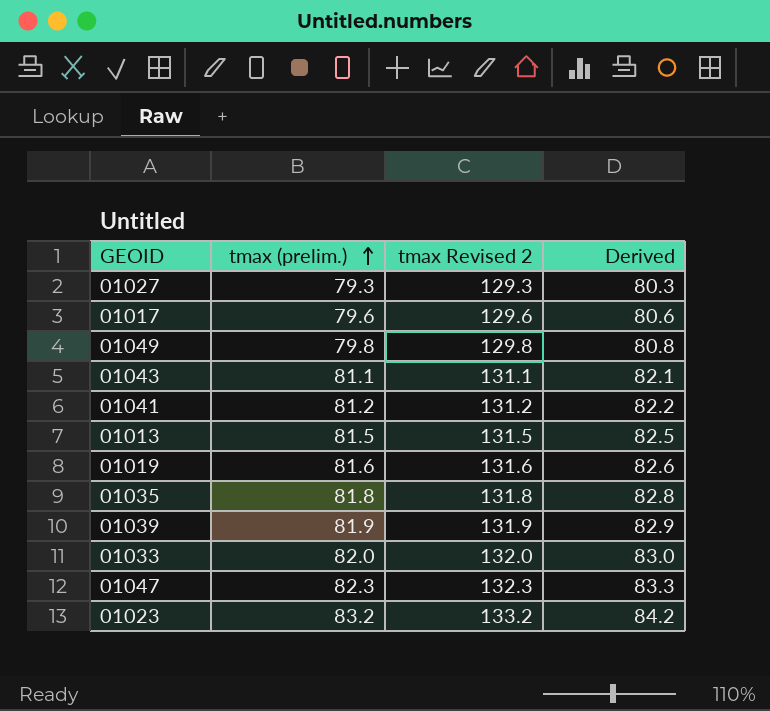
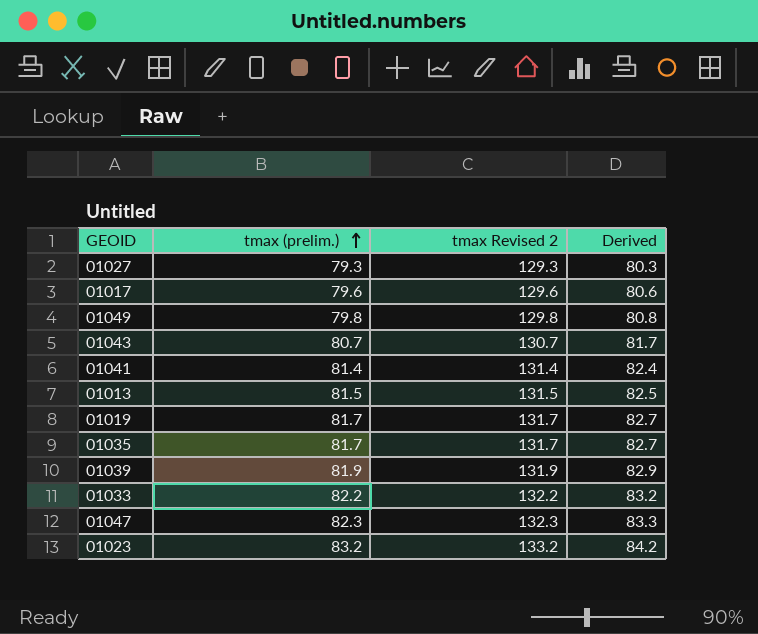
01043 | tmax (prelim.): 81.1 -> 80.7
01043 | tmax Revised 2: 131.1 -> 130.7
01043 | Derived: 82.1 -> 81.7
01041 | tmax (prelim.): 81.2 -> 81.4
01041 | tmax Revised 2: 131.2 -> 131.4
01041 | Derived: 82.2 -> 82.4
01019 | tmax (prelim.): 81.6 -> 81.7
01019 | tmax Revised 2: 131.6 -> 131.7
01019 | Derived: 82.6 -> 82.7
01035 | tmax (prelim.): 81.8 -> 81.7
01035 | tmax Revised 2: 131.8 -> 131.7
01035 | Derived: 82.8 -> 82.7
01033 | tmax (prelim.): 82.0 -> 82.2
01033 | tmax Revised 2: 132.0 -> 132.2
01033 | Derived: 83.0 -> 83.2

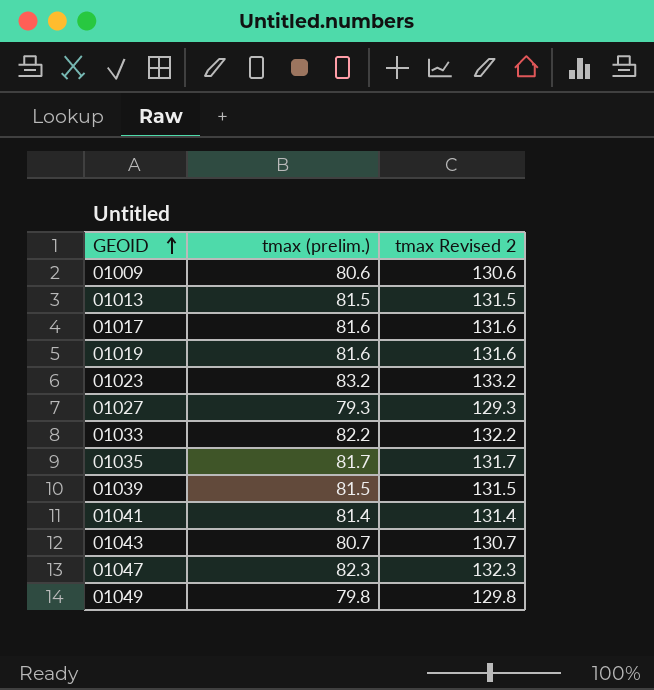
row order: tmax (prelim.) ascending -> GEOID ascending
column Derived | formula: [tmax (prelim.)] + 1 -> none
row 01009: none -> 80.6 | 130.6
01017 | tmax (prelim.): 79.6 -> 81.6
01017 | tmax Revised 2: 129.6 -> 131.6
01019 | tmax (prelim.): 81.7 -> 81.6
01019 | tmax Revised 2: 131.7 -> 131.6
01039 | tmax (prelim.): 81.9 -> 81.5
01039 | tmax Revised 2: 131.9 -> 131.5

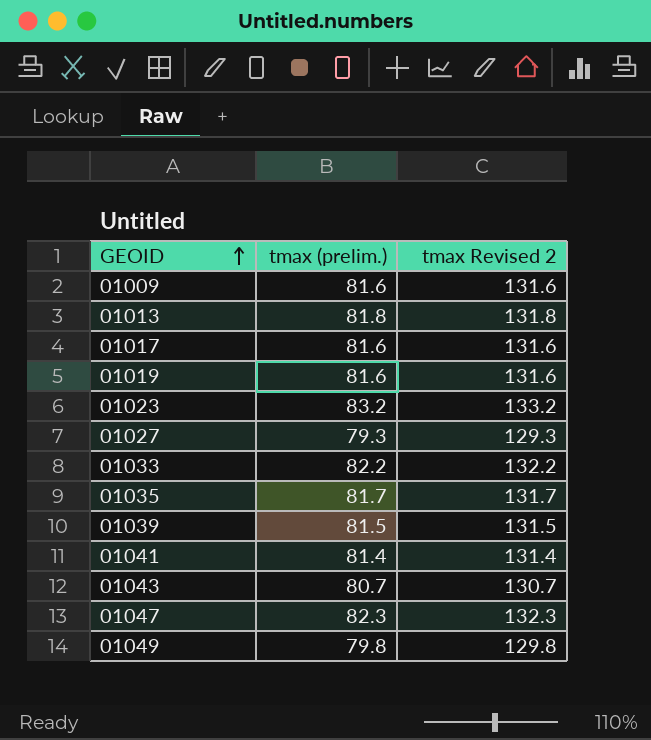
01009 | tmax (prelim.): 80.6 -> 81.6
01009 | tmax Revised 2: 130.6 -> 131.6
01013 | tmax (prelim.): 81.5 -> 81.8
01013 | tmax Revised 2: 131.5 -> 131.8

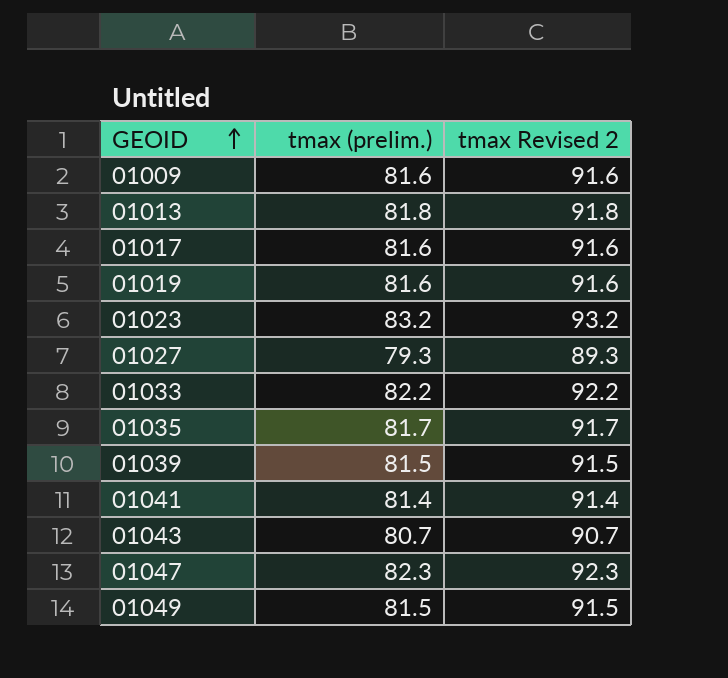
column tmax Revised 2 | formula: [tmax (prelim.)] + 50 -> [tmax (prelim.)] + 10
01049 | tmax (prelim.): 79.8 -> 81.5

